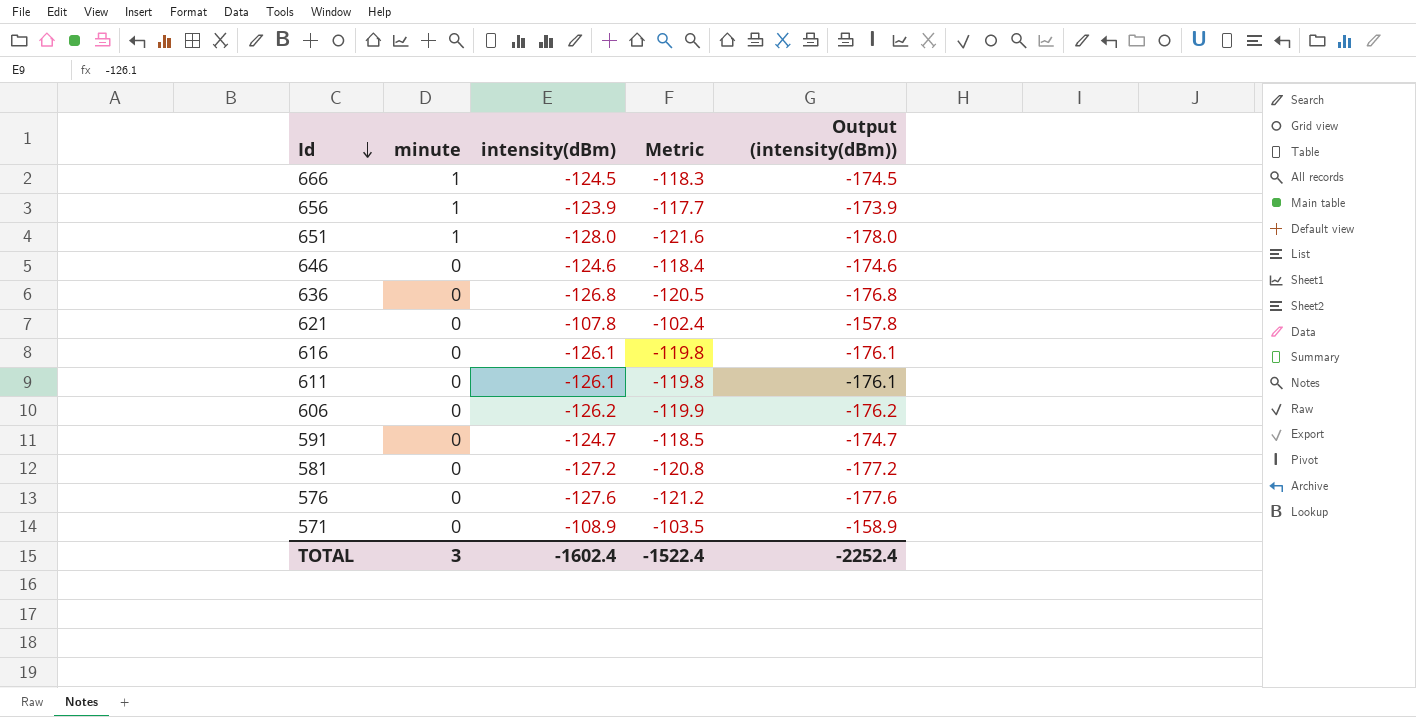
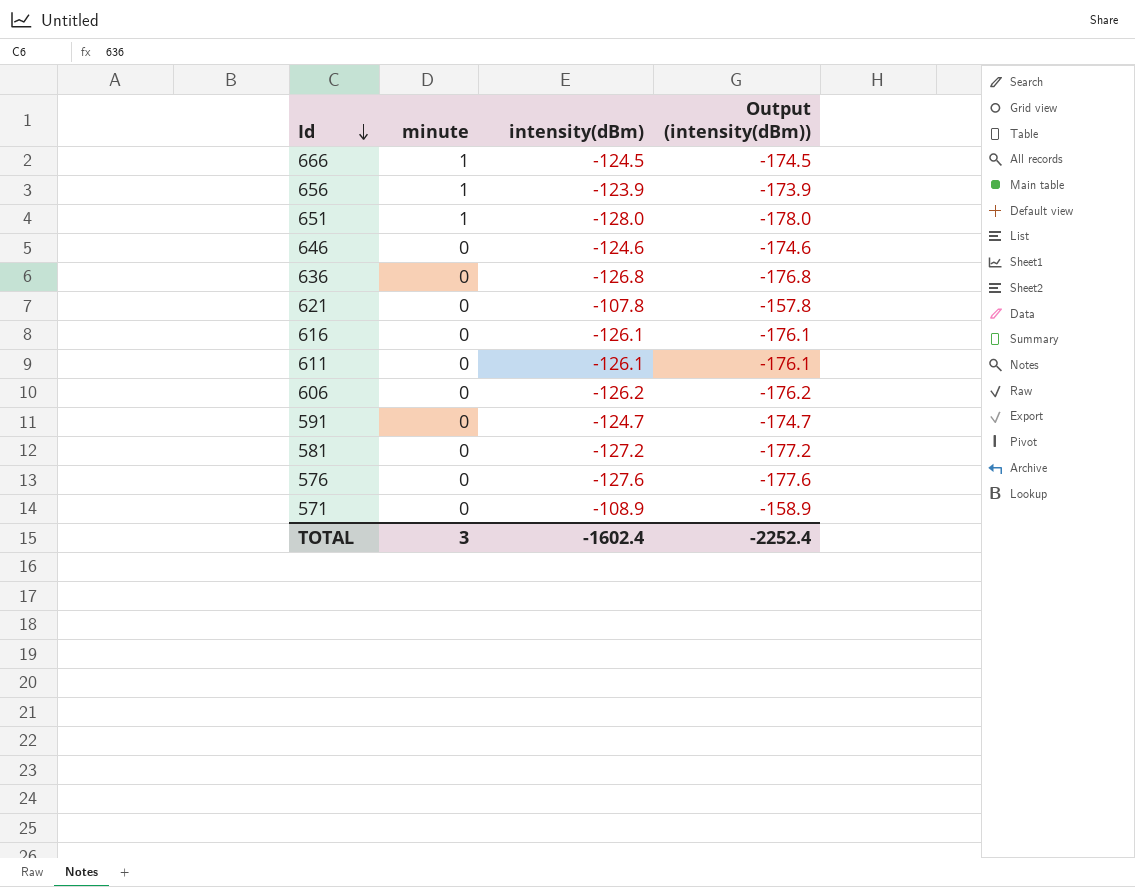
column Metric | formula: [intensity(dBm)] * 0.95 -> none

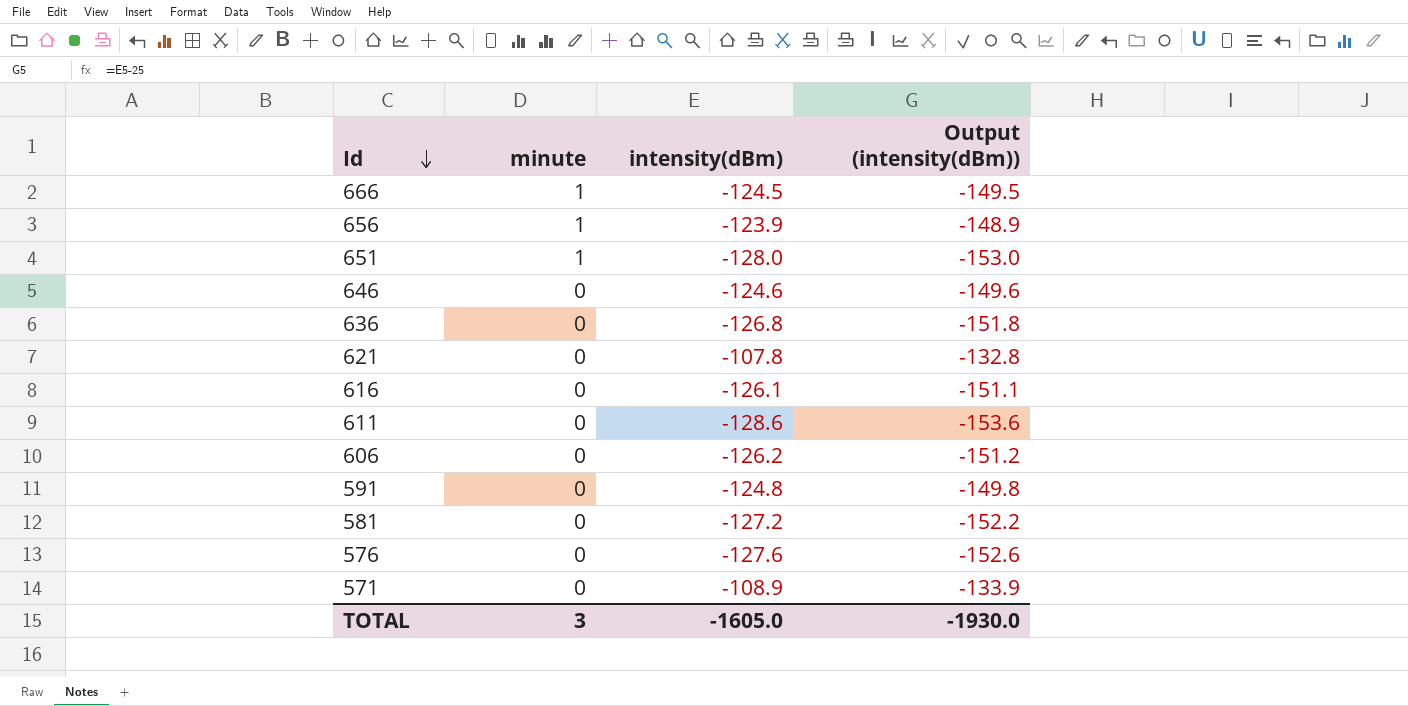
column Output (intensity(dBm)) | formula: [intensity(dBm)] - 50 -> [intensity(dBm)] - 25
611 | intensity(dBm): -126.1 -> -128.6
591 | intensity(dBm): -124.7 -> -124.8
TOTAL | intensity(dBm): -1602.4 -> -1605.0
TOTAL | Output (intensity(dBm)): -2252.4 -> -1930.0

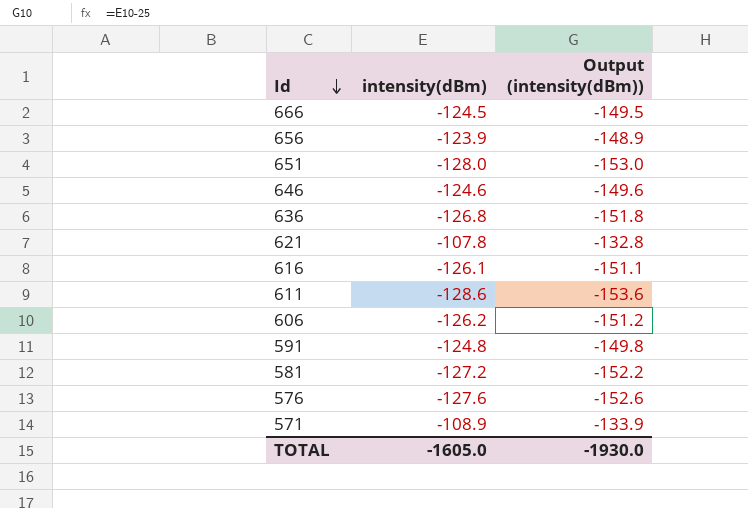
column minute | position: 2 -> none

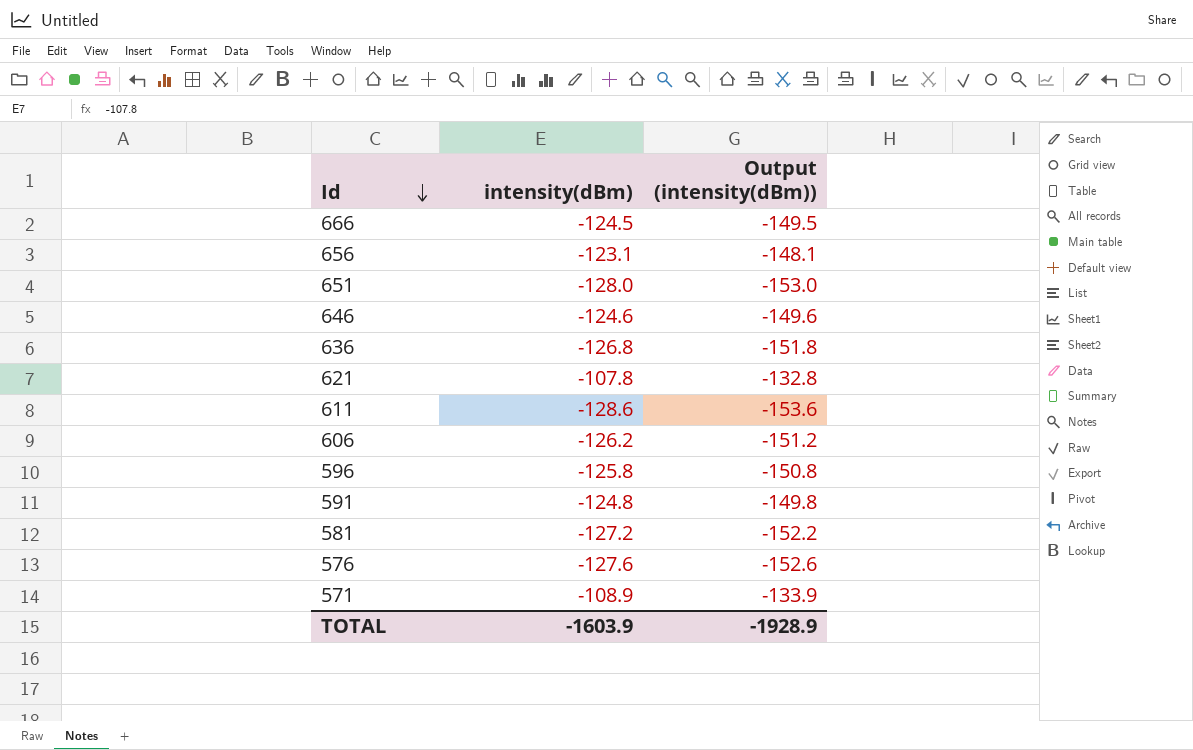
row 616: -126.1 | -151.1 -> none
656 | intensity(dBm): -123.9 -> -123.1
656 | Output (intensity(dBm)): -148.9 -> -148.1
row 596: none -> -125.8 | -150.8
TOTAL | intensity(dBm): -1605.0 -> -1603.9
TOTAL | Output (intensity(dBm)): -1930.0 -> -1928.9

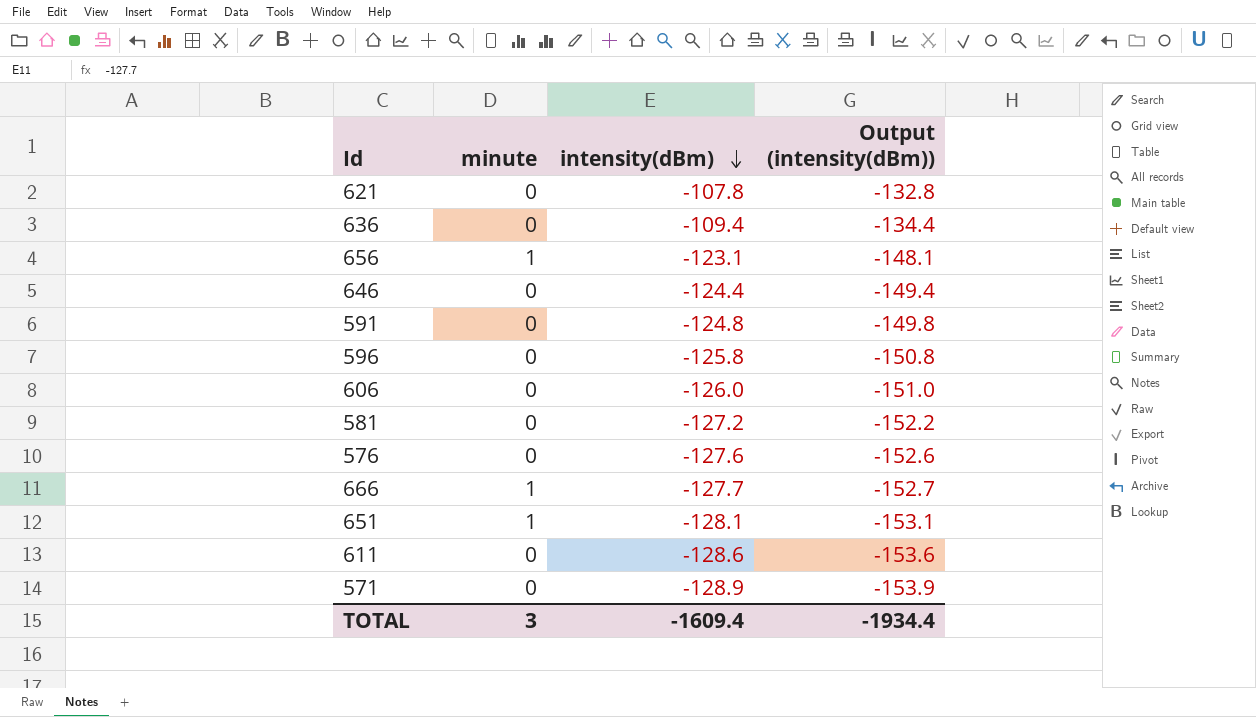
row order: Id descending -> intensity(dBm) descending
column minute | position: none -> 2
636 | intensity(dBm): -126.8 -> -109.4
636 | Output (intensity(dBm)): -151.8 -> -134.4
646 | intensity(dBm): -124.6 -> -124.4
646 | Output (intensity(dBm)): -149.6 -> -149.4
606 | intensity(dBm): -126.2 -> -126.0
606 | Output (intensity(dBm)): -151.2 -> -151.0
666 | intensity(dBm): -124.5 -> -127.7
666 | Output (intensity(dBm)): -149.5 -> -152.7
651 | intensity(dBm): -128.0 -> -128.1
651 | Output (intensity(dBm)): -153.0 -> -153.1
571 | intensity(dBm): -108.9 -> -128.9
571 | Output (intensity(dBm)): -133.9 -> -153.9
TOTAL | intensity(dBm): -1603.9 -> -1609.4
TOTAL | Output (intensity(dBm)): -1928.9 -> -1934.4

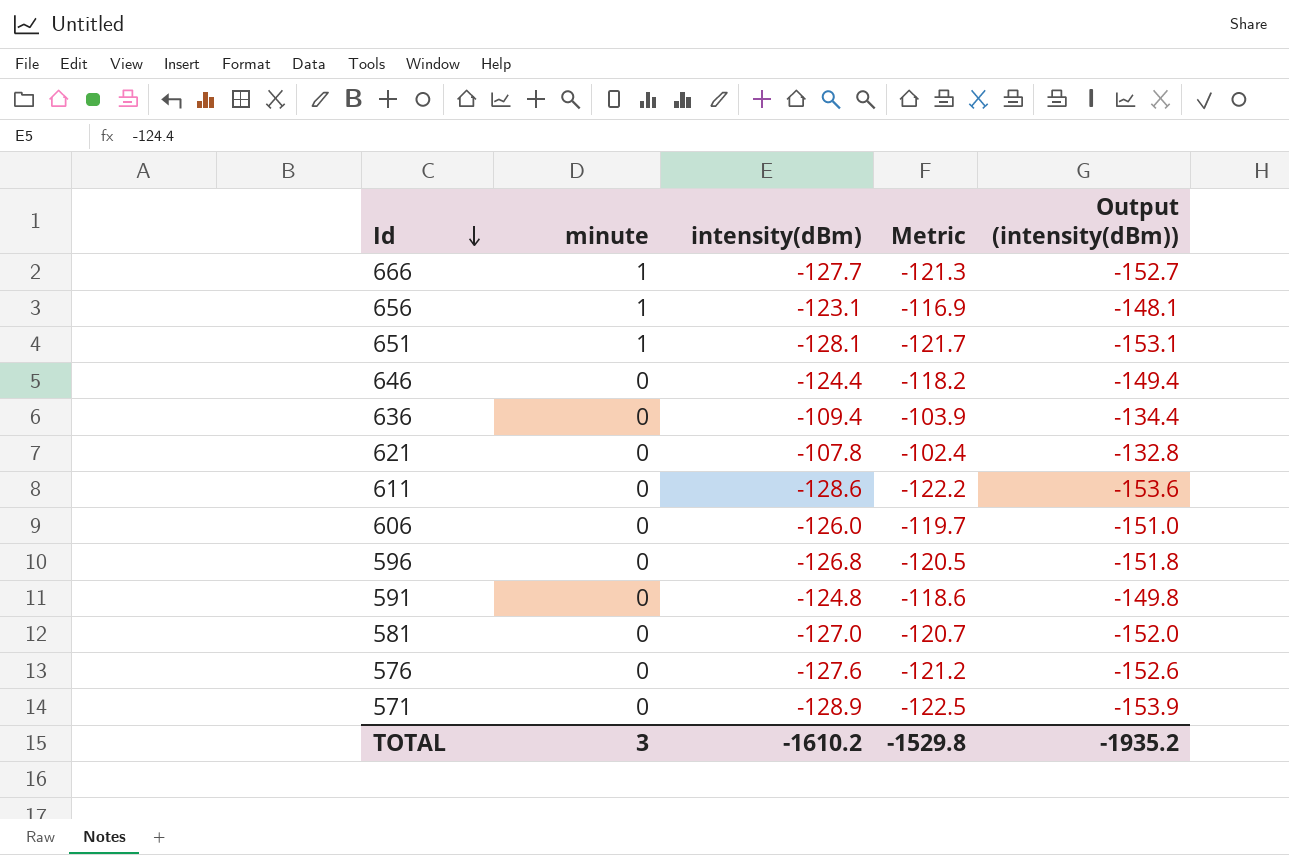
row order: intensity(dBm) descending -> Id descending
column Metric | formula: none -> [intensity(dBm)] * 0.95
596 | intensity(dBm): -125.8 -> -126.8
596 | Output (intensity(dBm)): -150.8 -> -151.8
581 | intensity(dBm): -127.2 -> -127.0
581 | Output (intensity(dBm)): -152.2 -> -152.0
TOTAL | intensity(dBm): -1609.4 -> -1610.2
TOTAL | Output (intensity(dBm)): -1934.4 -> -1935.2

